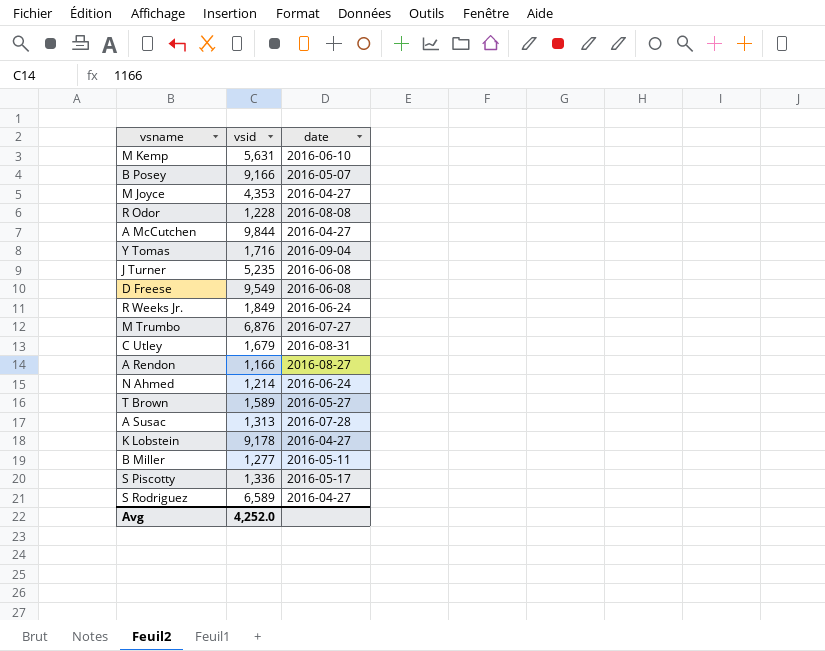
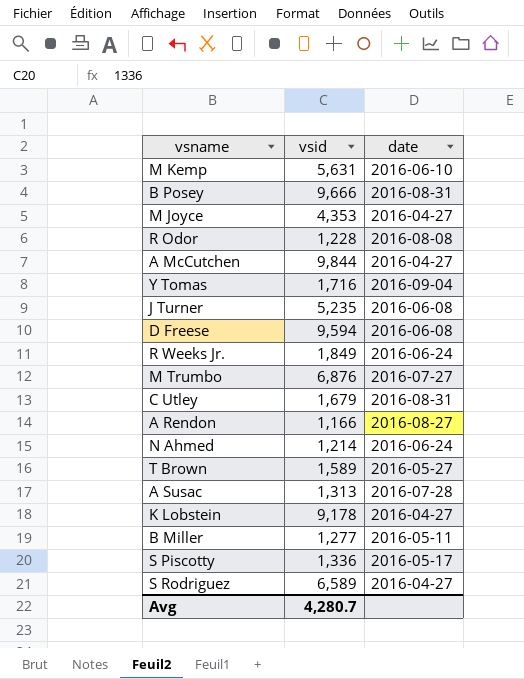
B Posey | vsid: 9,166 -> 9,666
B Posey | date: 2016-05-07 -> 2016-08-31
D Freese | vsid: 9,549 -> 9,594
Avg | vsid: 4,252.0 -> 4,280.7

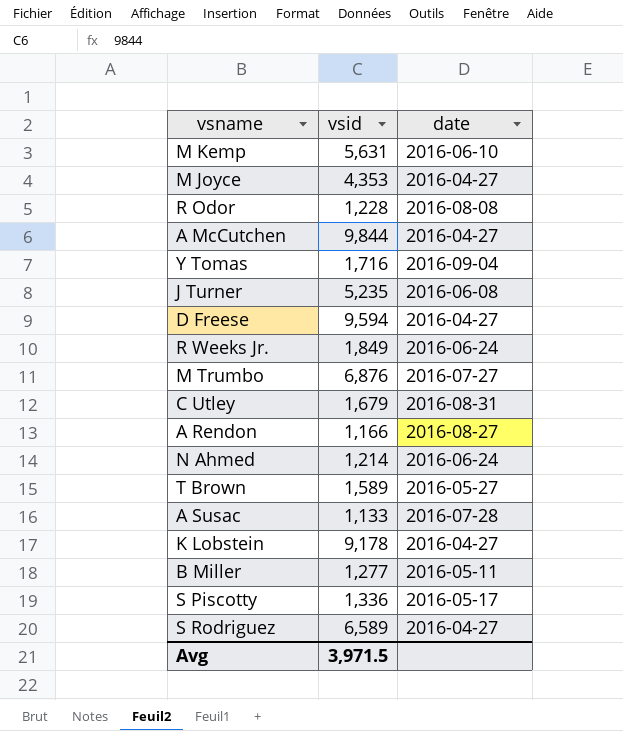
row B Posey: 9,666 | 2016-08-31 -> none
D Freese | date: 2016-06-08 -> 2016-04-27
A Susac | vsid: 1,313 -> 1,133
Avg | vsid: 4,280.7 -> 3,971.5

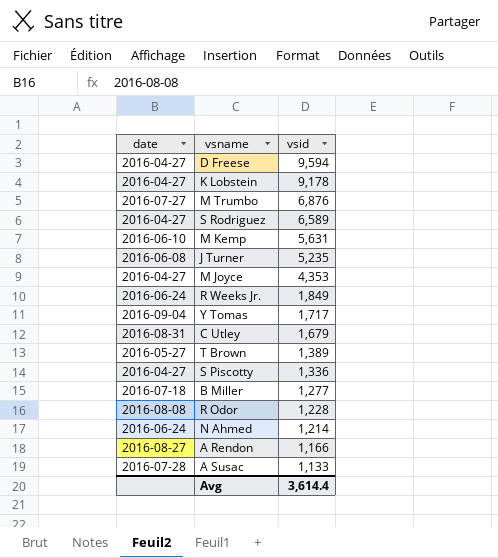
row order: none -> vsid descending
column date | position: 3 -> 1
row A McCutchen: 9,844 | 2016-04-27 -> none
Y Tomas | vsid: 1,716 -> 1,717
T Brown | vsid: 1,589 -> 1,389
S Piscotty | date: 2016-05-17 -> 2016-04-27
B Miller | date: 2016-05-11 -> 2016-07-18
Avg | vsid: 3,971.5 -> 3,614.4

